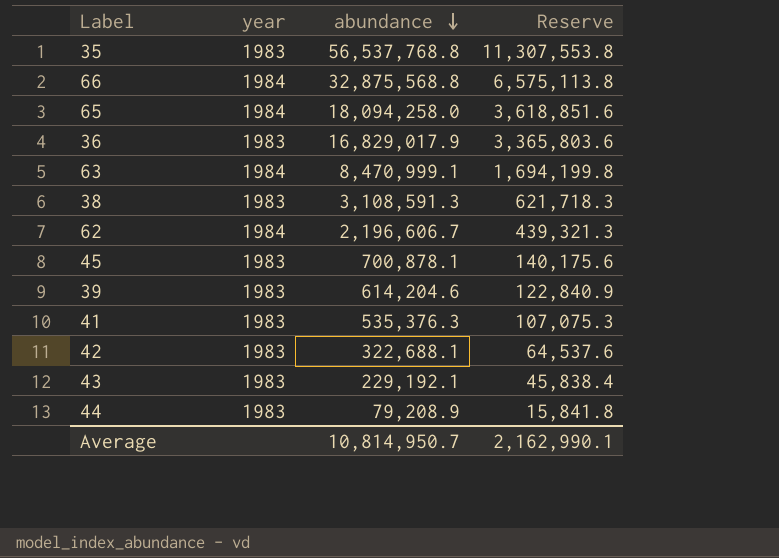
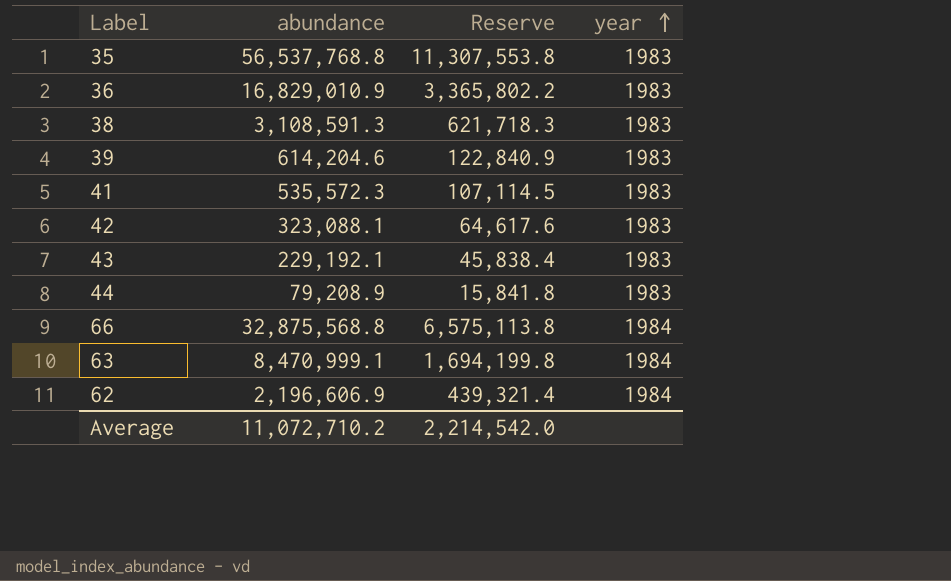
row order: abundance descending -> year ascending
column year | position: 2 -> 4
row 65: 1984 | 18,094,258.0 | 3,618,851.6 -> none
row 45: 1983 | 700,878.1 | 140,175.6 -> none
36 | abundance: 16,829,017.9 -> 16,829,010.9
36 | Reserve: 3,365,803.6 -> 3,365,802.2
41 | abundance: 535,376.3 -> 535,572.3
41 | Reserve: 107,075.3 -> 107,114.5
42 | abundance: 322,688.1 -> 323,088.1
42 | Reserve: 64,537.6 -> 64,617.6
62 | abundance: 2,196,606.7 -> 2,196,606.9
62 | Reserve: 439,321.3 -> 439,321.4
Average | abundance: 10,814,950.7 -> 11,072,710.2
Average | Reserve: 2,162,990.1 -> 2,214,542.0

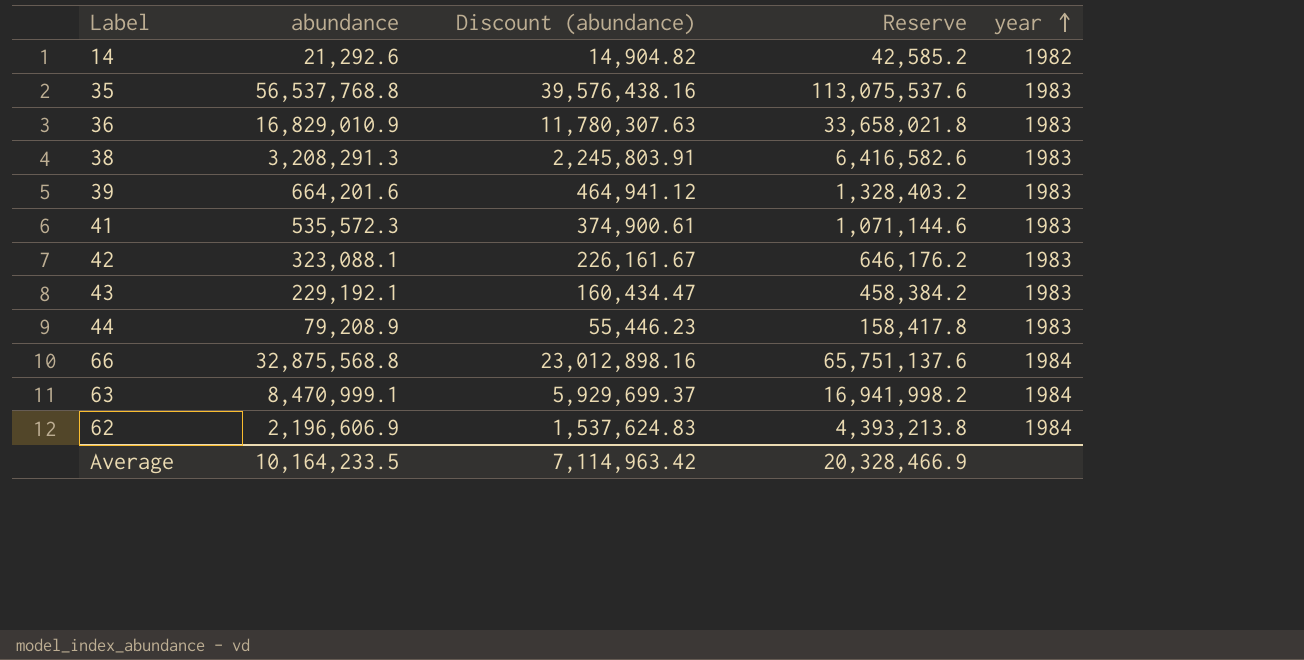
column Discount (abundance) | formula: none -> [abundance] * 0.7
column Reserve | formula: [abundance] * 0.2 -> [abundance] * 2
row 14: none -> 21,292.6 | 14,904.82 | 42,585.2 | 1982
38 | abundance: 3,108,591.3 -> 3,208,291.3
39 | abundance: 614,204.6 -> 664,201.6
Average | abundance: 11,072,710.2 -> 10,164,233.5
Average | Reserve: 2,214,542.0 -> 20,328,466.9

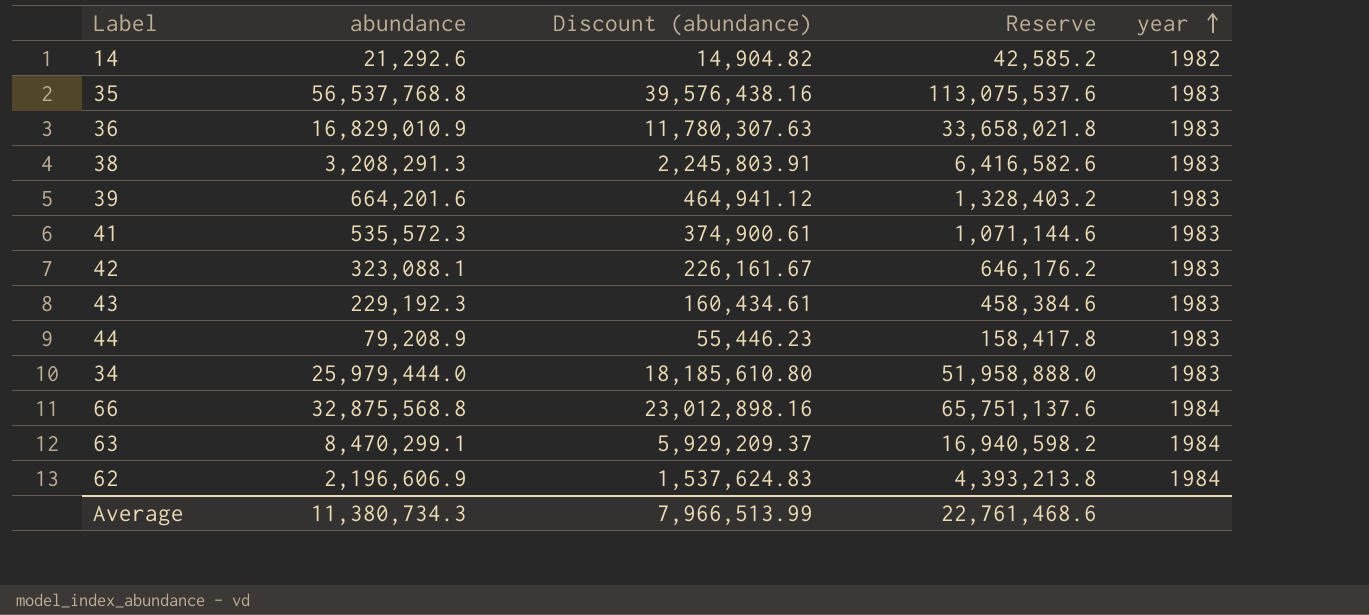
43 | abundance: 229,192.1 -> 229,192.3
43 | Discount (abundance): 160,434.47 -> 160,434.61
43 | Reserve: 458,384.2 -> 458,384.6
row 34: none -> 25,979,444.0 | 18,185,610.80 | 51,958,888.0 | 1983
63 | abundance: 8,470,999.1 -> 8,470,299.1
63 | Discount (abundance): 5,929,699.37 -> 5,929,209.37
63 | Reserve: 16,941,998.2 -> 16,940,598.2
Average | abundance: 10,164,233.5 -> 11,380,734.3
Average | Discount (abundance): 7,114,963.42 -> 7,966,513.99
Average | Reserve: 20,328,466.9 -> 22,761,468.6

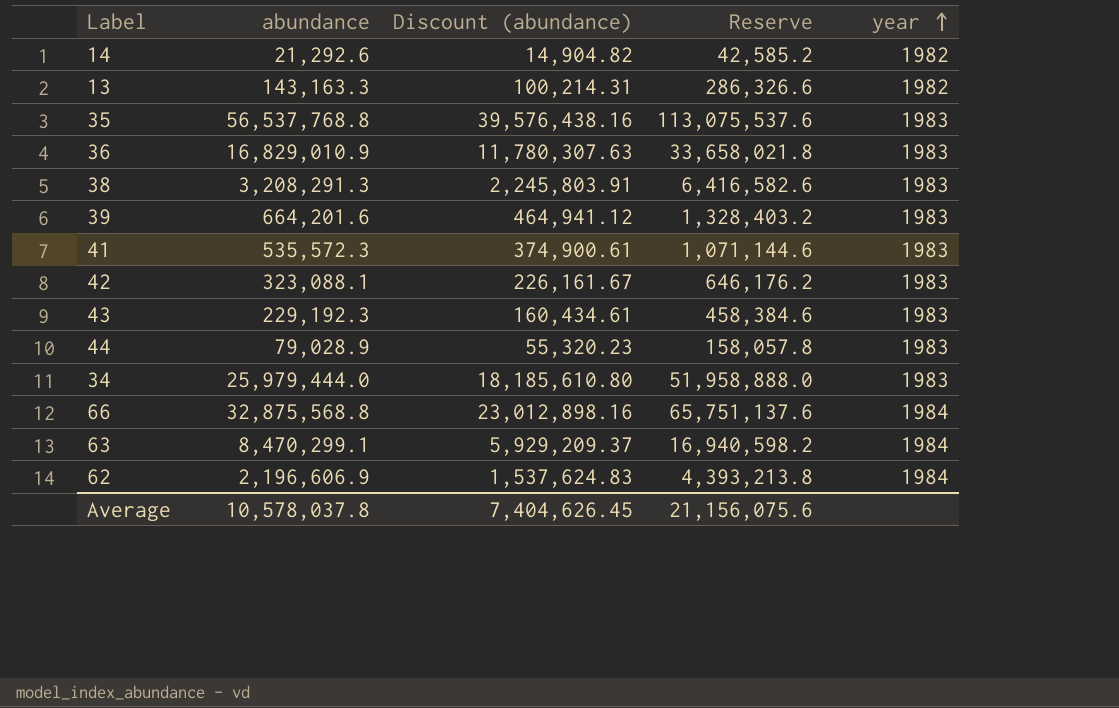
row 13: none -> 143,163.3 | 100,214.31 | 286,326.6 | 1982
44 | abundance: 79,208.9 -> 79,028.9
44 | Discount (abundance): 55,446.23 -> 55,320.23
44 | Reserve: 158,417.8 -> 158,057.8
Average | abundance: 11,380,734.3 -> 10,578,037.8
Average | Discount (abundance): 7,966,513.99 -> 7,404,626.45
Average | Reserve: 22,761,468.6 -> 21,156,075.6

